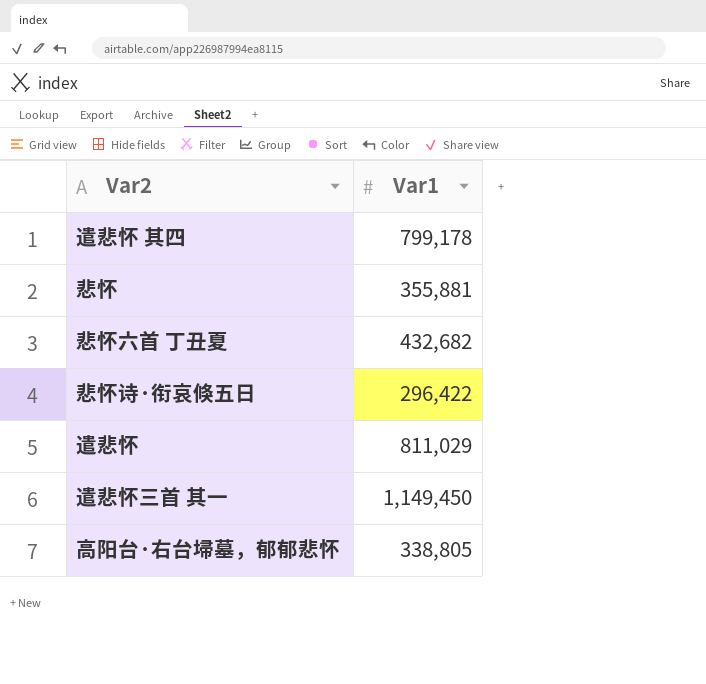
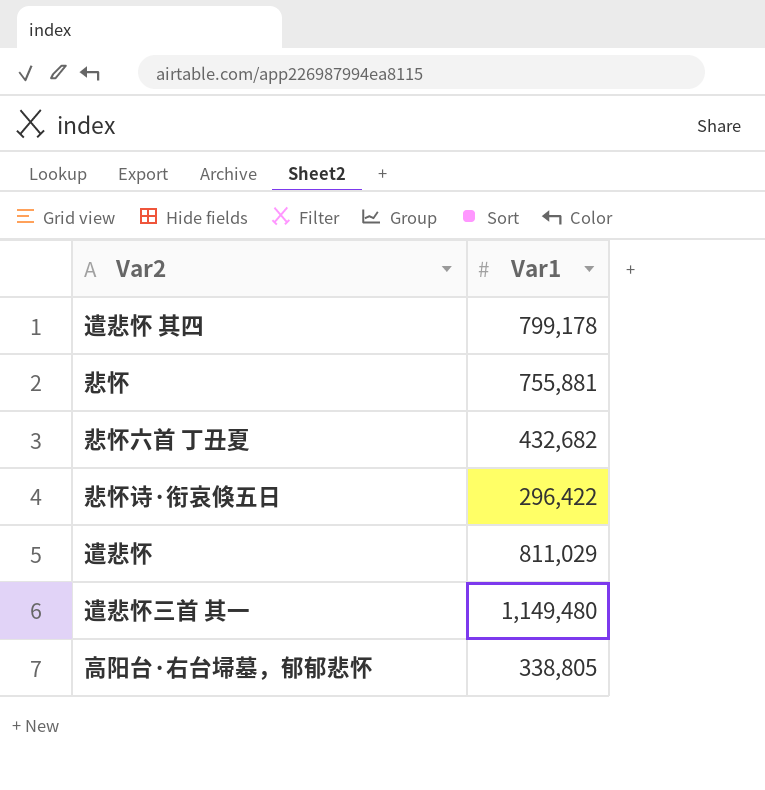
悲怀 | Var1: 355,881 -> 755,881
遣悲怀三首 其一 | Var1: 1,149,450 -> 1,149,480

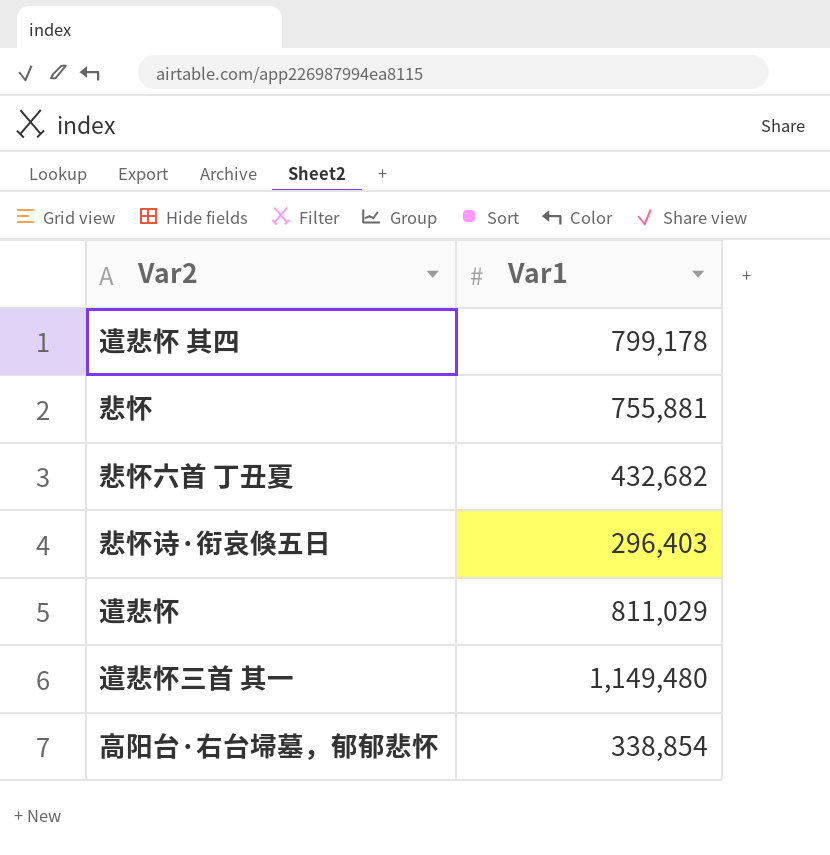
悲怀诗·衔哀倏五日 | Var1: 296,422 -> 296,403
高阳台·右台埽墓，郁郁悲怀 | Var1: 338,805 -> 338,854

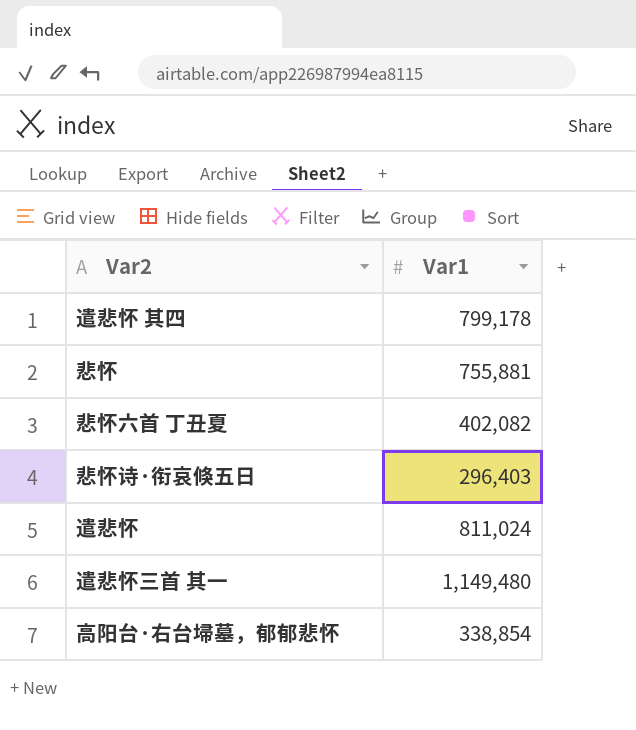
悲怀六首 丁丑夏 | Var1: 432,682 -> 402,082
遣悲怀 | Var1: 811,029 -> 811,024

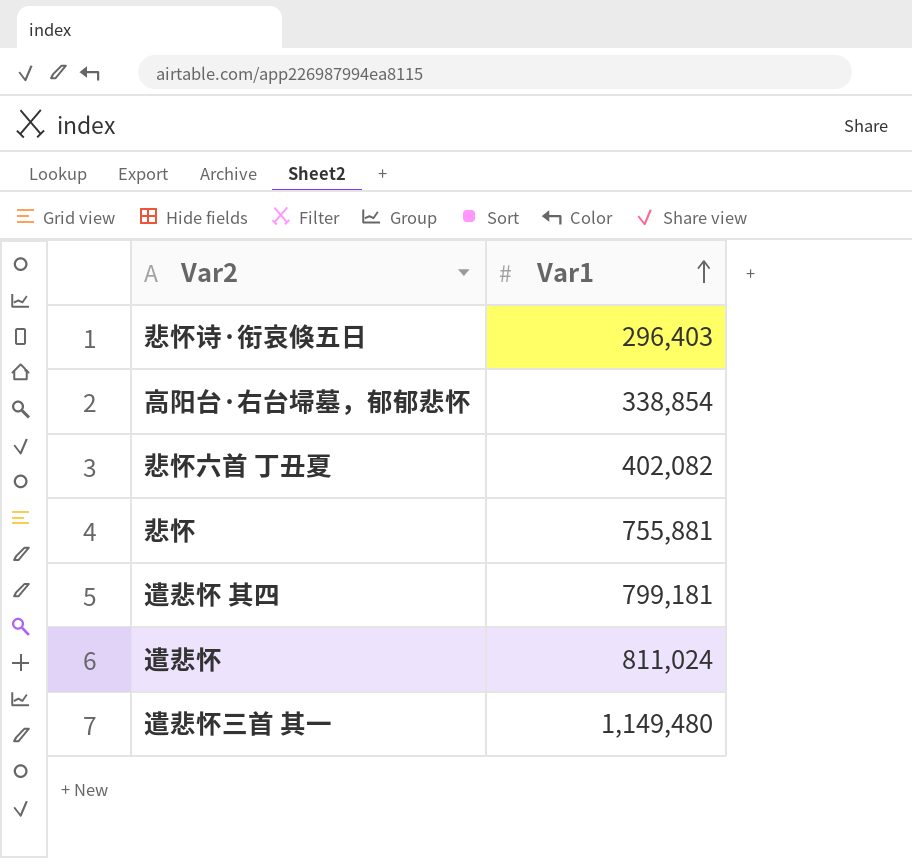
row order: none -> Var1 ascending
遣悲怀 其四 | Var1: 799,178 -> 799,181

